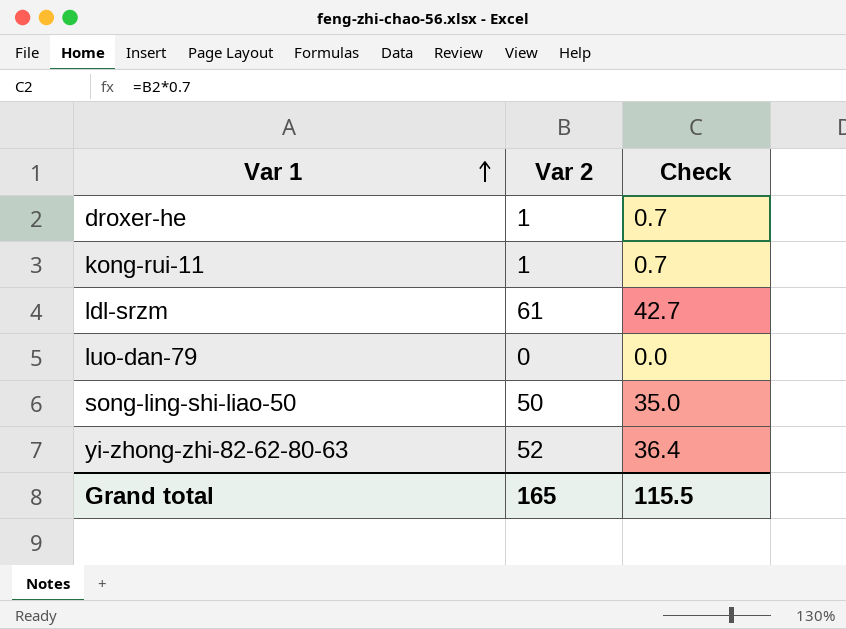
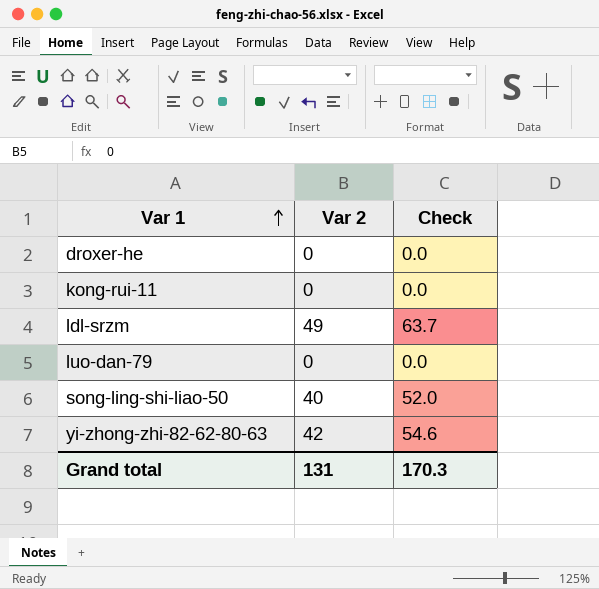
column Check | formula: [Var 2] * 0.7 -> [Var 2] * 1.3
droxer-he | Var 2: 1 -> 0
kong-rui-11 | Var 2: 1 -> 0
ldl-srzm | Var 2: 61 -> 49
song-ling-shi-liao-50 | Var 2: 50 -> 40
yi-zhong-zhi-82-62-80-63 | Var 2: 52 -> 42
Grand total | Var 2: 165 -> 131
Grand total | Check: 115.5 -> 170.3

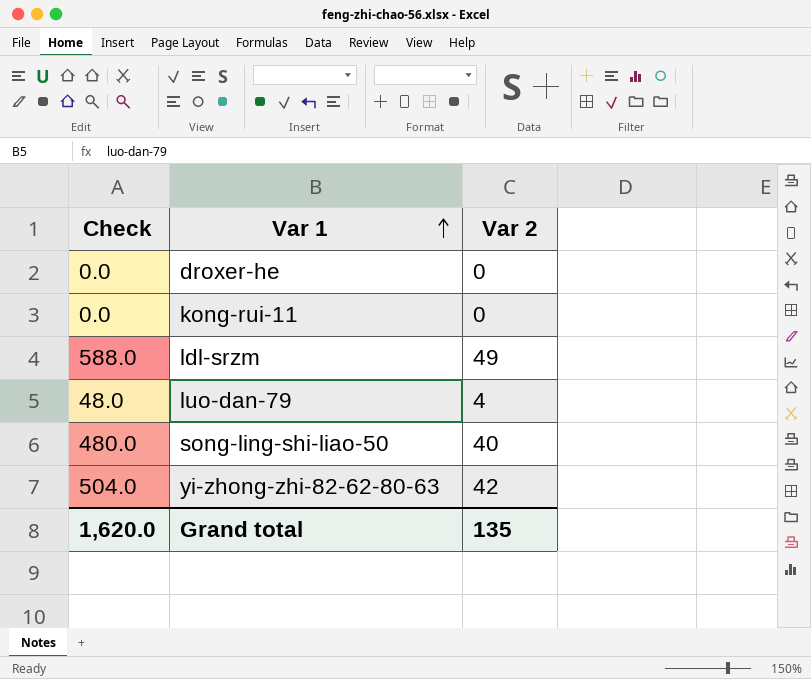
column Check | formula: [Var 2] * 1.3 -> [Var 2] * 12
column Check | position: 3 -> 1
luo-dan-79 | Var 2: 0 -> 4
Grand total | Check: 170.3 -> 1,620.0
Grand total | Var 2: 131 -> 135

